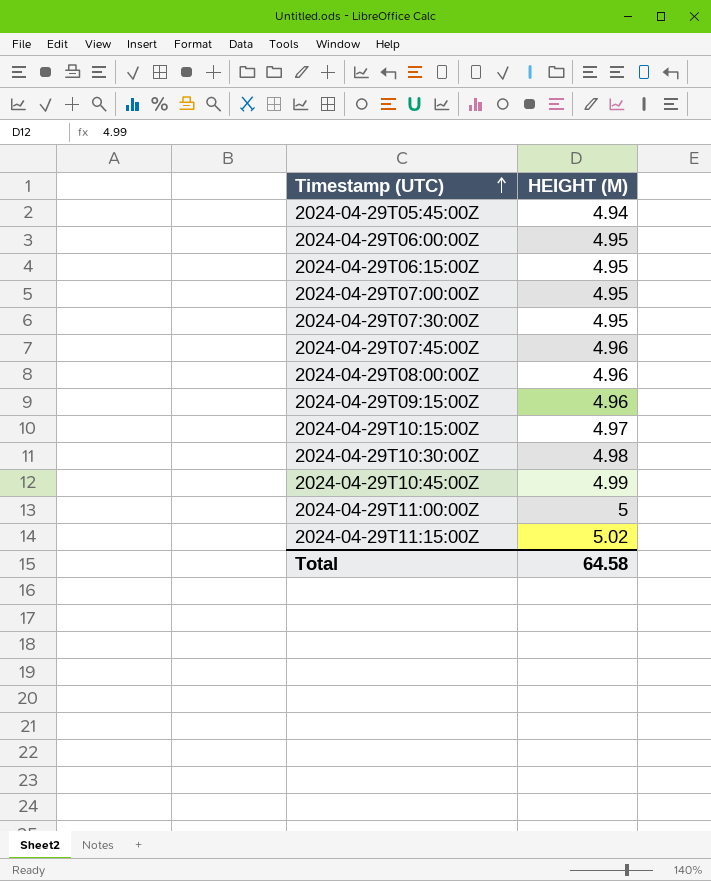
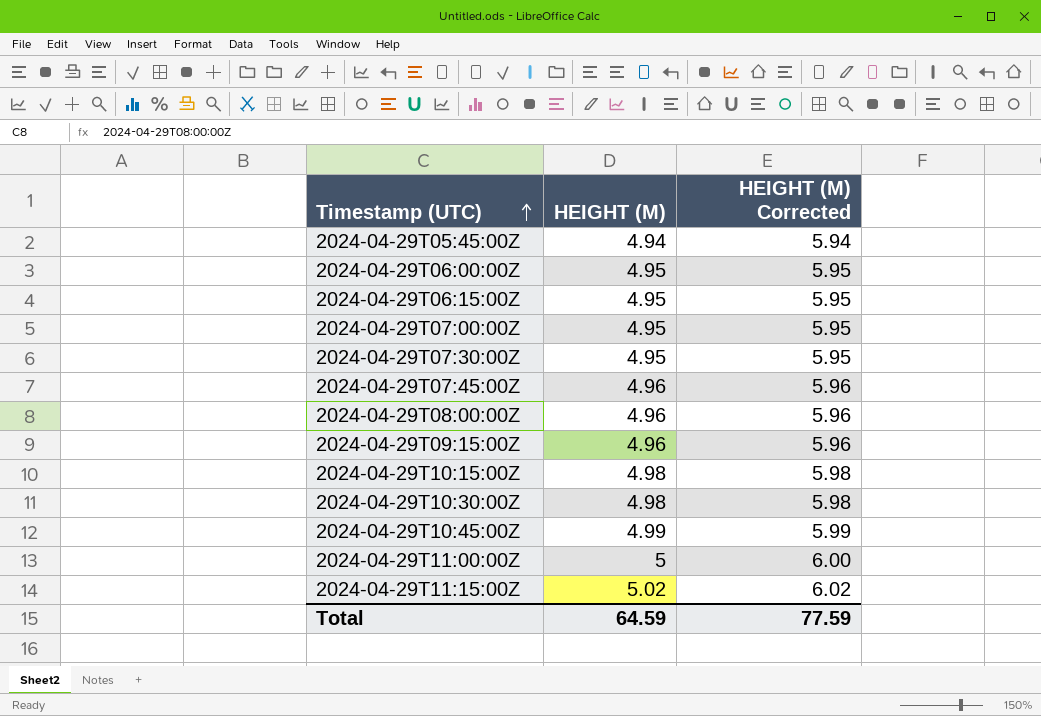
column HEIGHT (M) Corrected | formula: none -> [HEIGHT (M)] + 1
2024-04-29T10:15:00Z | HEIGHT (M): 4.97 -> 4.98
Total | HEIGHT (M): 64.58 -> 64.59

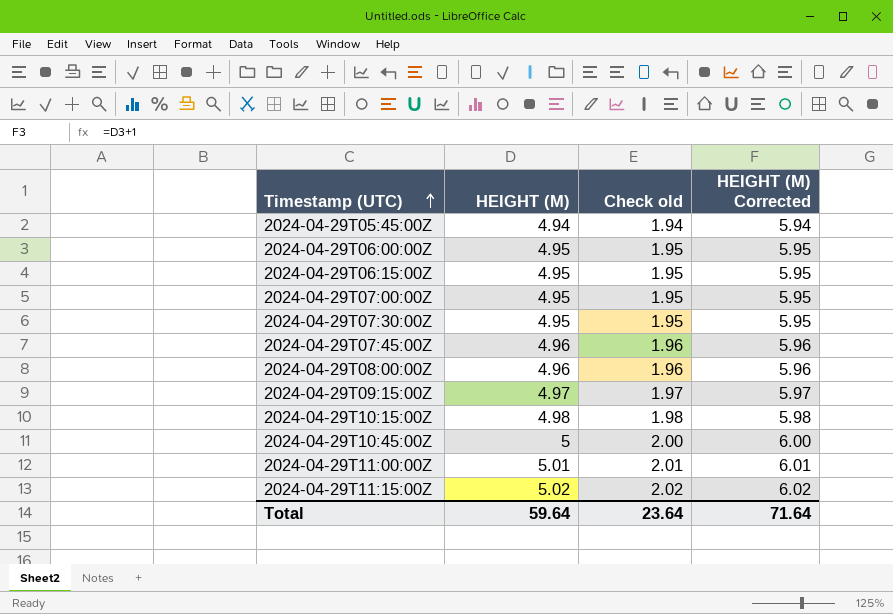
column Check old | formula: none -> [HEIGHT (M)] - 3
row 2024-04-29T10:30:00Z: 4.98 | 5.98 -> none
2024-04-29T09:15:00Z | HEIGHT (M): 4.96 -> 4.97
2024-04-29T09:15:00Z | HEIGHT (M) Corrected: 5.96 -> 5.97
2024-04-29T10:45:00Z | HEIGHT (M): 4.99 -> 5
2024-04-29T10:45:00Z | HEIGHT (M) Corrected: 5.99 -> 6.00
2024-04-29T11:00:00Z | HEIGHT (M): 5 -> 5.01
2024-04-29T11:00:00Z | HEIGHT (M) Corrected: 6.00 -> 6.01
Total | HEIGHT (M): 64.59 -> 59.64
Total | HEIGHT (M) Corrected: 77.59 -> 71.64

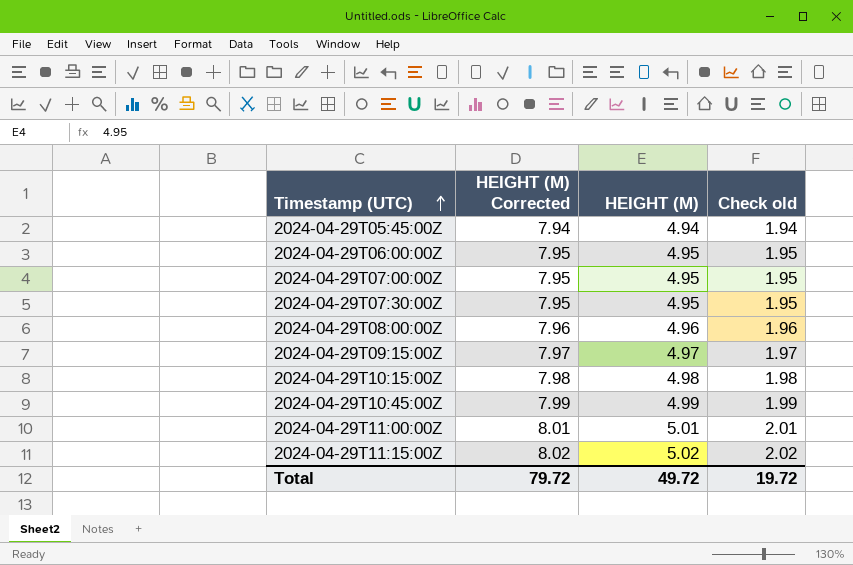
column HEIGHT (M) Corrected | formula: [HEIGHT (M)] + 1 -> [HEIGHT (M)] + 3
column HEIGHT (M) Corrected | position: 4 -> 2
row 2024-04-29T06:15:00Z: 4.95 | 1.95 | 5.95 -> none
row 2024-04-29T07:45:00Z: 4.96 | 1.96 | 5.96 -> none
2024-04-29T10:45:00Z | HEIGHT (M): 5 -> 4.99
2024-04-29T10:45:00Z | Check old: 2.00 -> 1.99
Total | HEIGHT (M) Corrected: 71.64 -> 79.72
Total | HEIGHT (M): 59.64 -> 49.72
Total | Check old: 23.64 -> 19.72

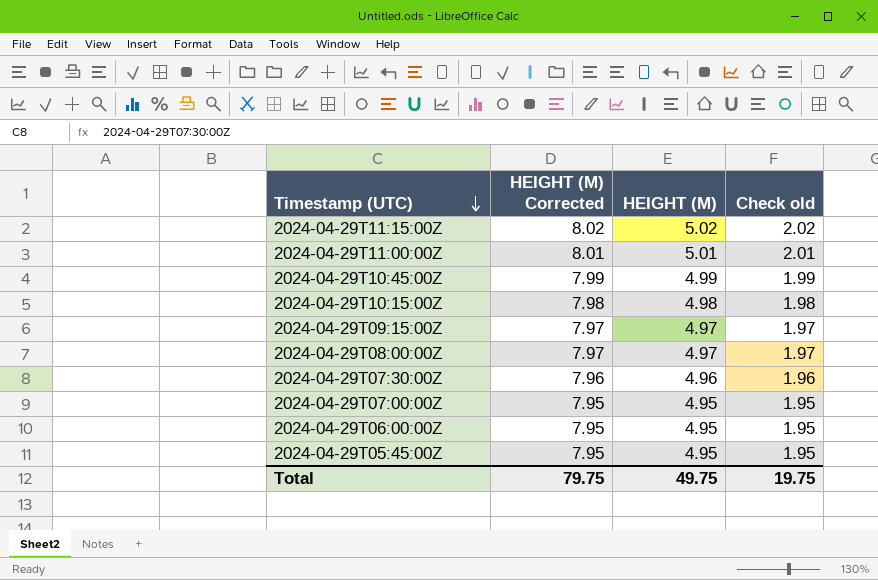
row order: Timestamp (UTC) ascending -> Timestamp (UTC) descending
2024-04-29T08:00:00Z | HEIGHT (M) Corrected: 7.96 -> 7.97
2024-04-29T08:00:00Z | HEIGHT (M): 4.96 -> 4.97
2024-04-29T08:00:00Z | Check old: 1.96 -> 1.97
2024-04-29T07:30:00Z | HEIGHT (M) Corrected: 7.95 -> 7.96
2024-04-29T07:30:00Z | HEIGHT (M): 4.95 -> 4.96
2024-04-29T07:30:00Z | Check old: 1.95 -> 1.96
2024-04-29T05:45:00Z | HEIGHT (M) Corrected: 7.94 -> 7.95
2024-04-29T05:45:00Z | HEIGHT (M): 4.94 -> 4.95
2024-04-29T05:45:00Z | Check old: 1.94 -> 1.95
Total | HEIGHT (M) Corrected: 79.72 -> 79.75
Total | HEIGHT (M): 49.72 -> 49.75
Total | Check old: 19.72 -> 19.75

